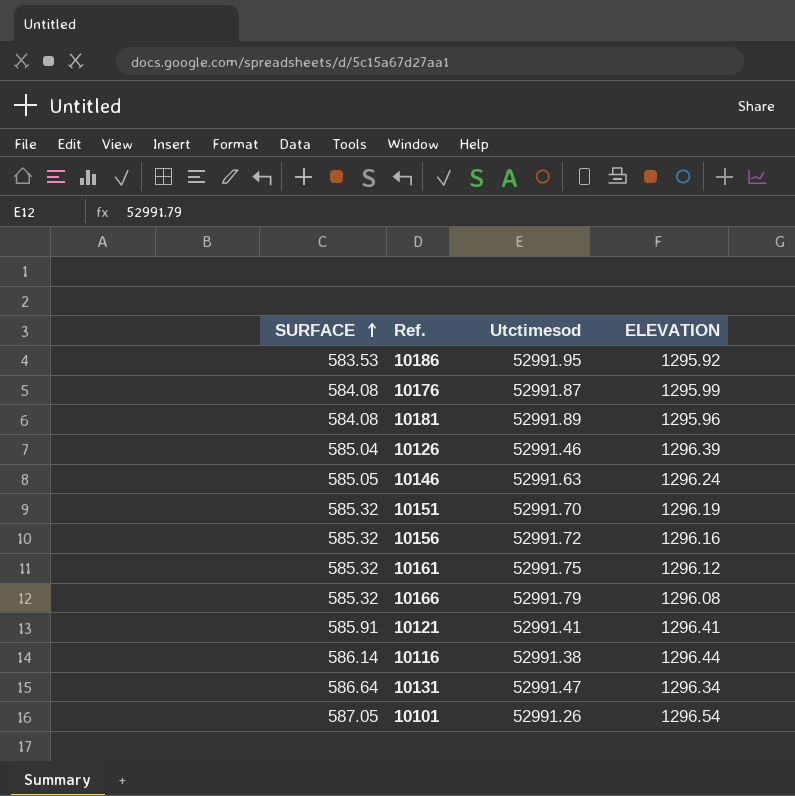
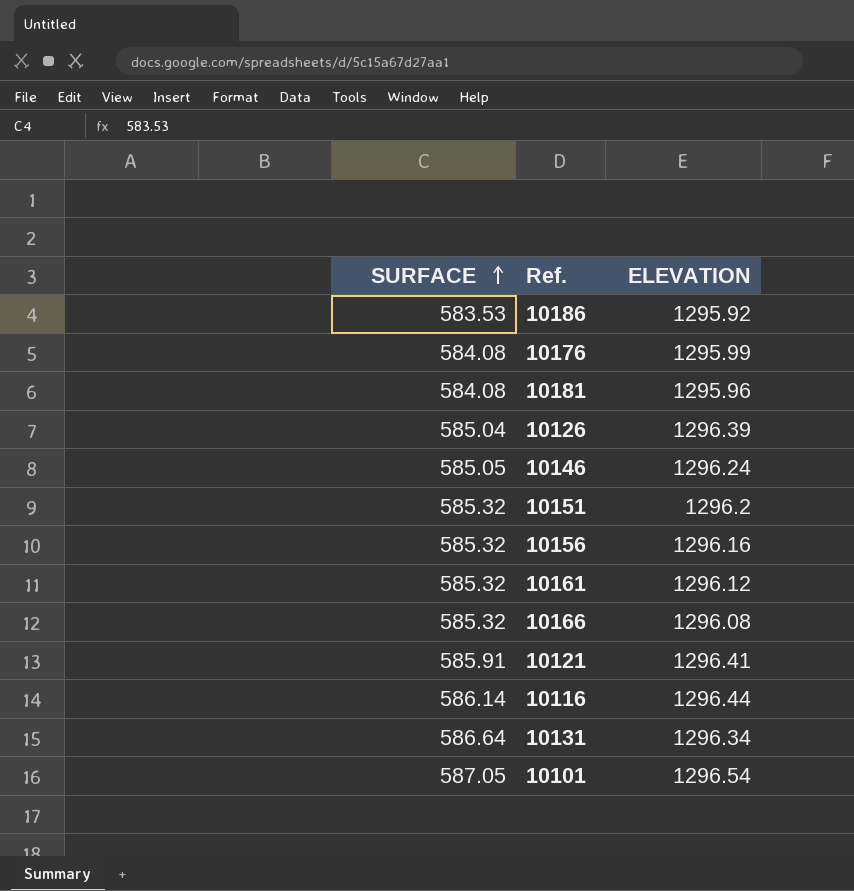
column Utctimesod | position: 3 -> none
10151 | ELEVATION: 1296.19 -> 1296.2

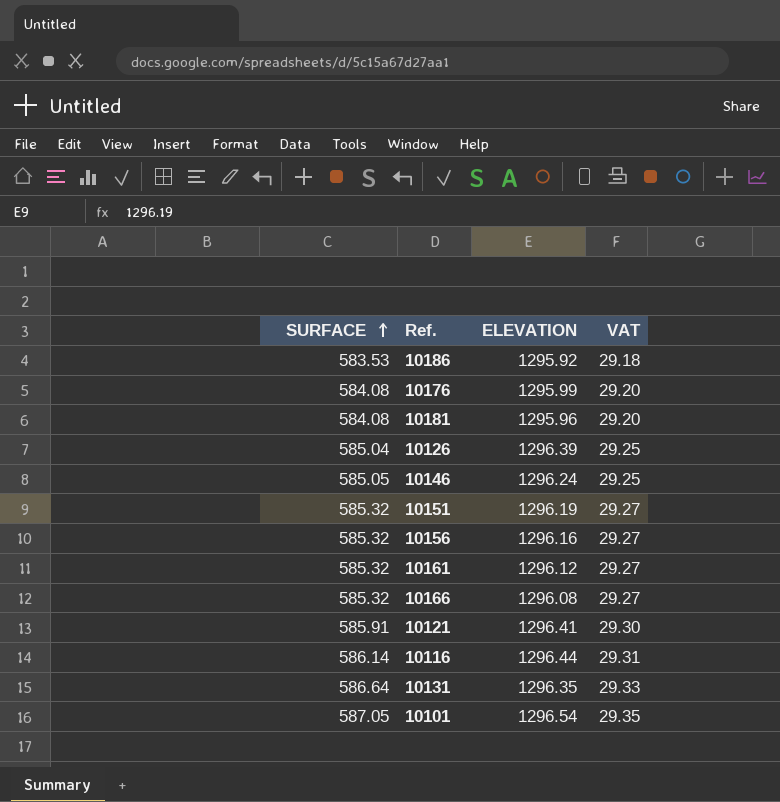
column VAT | formula: none -> [SURFACE] * 0.05
10151 | ELEVATION: 1296.2 -> 1296.19
10131 | ELEVATION: 1296.34 -> 1296.35

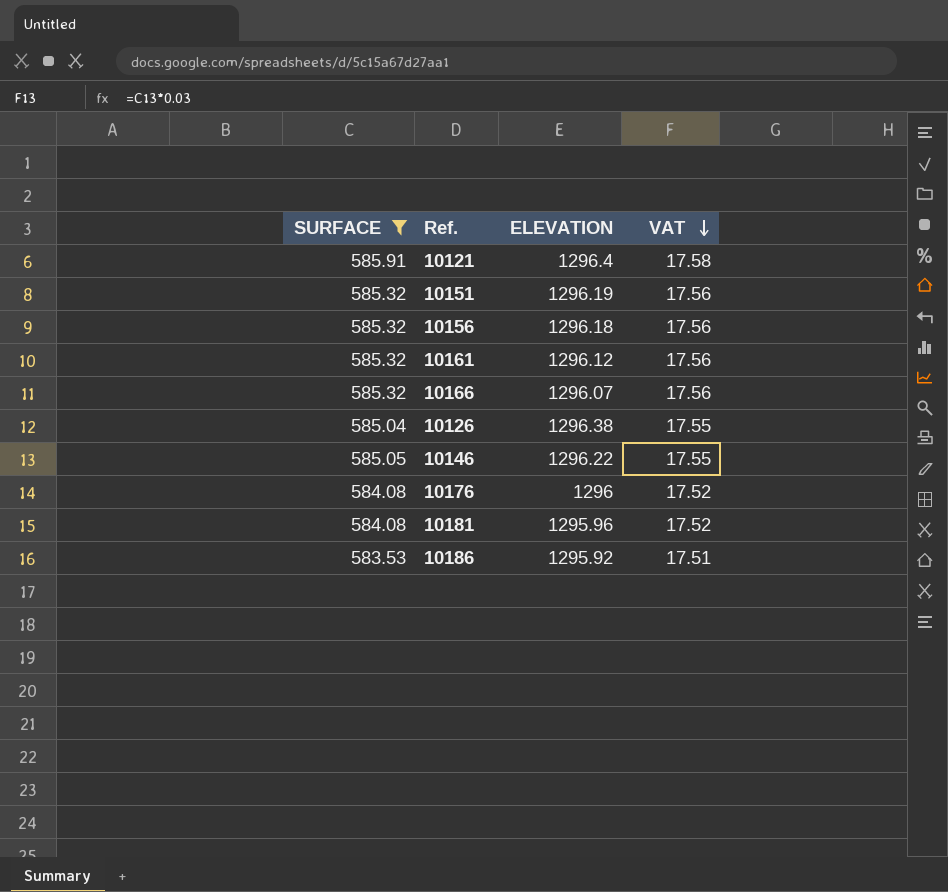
filter: none -> SURFACE <= 585.91
row order: SURFACE ascending -> VAT descending
column VAT | formula: [SURFACE] * 0.05 -> [SURFACE] * 0.03
10121 | ELEVATION: 1296.41 -> 1296.4
10156 | ELEVATION: 1296.16 -> 1296.18
10166 | ELEVATION: 1296.08 -> 1296.07
10126 | ELEVATION: 1296.39 -> 1296.38
10146 | ELEVATION: 1296.24 -> 1296.22
10176 | ELEVATION: 1295.99 -> 1296

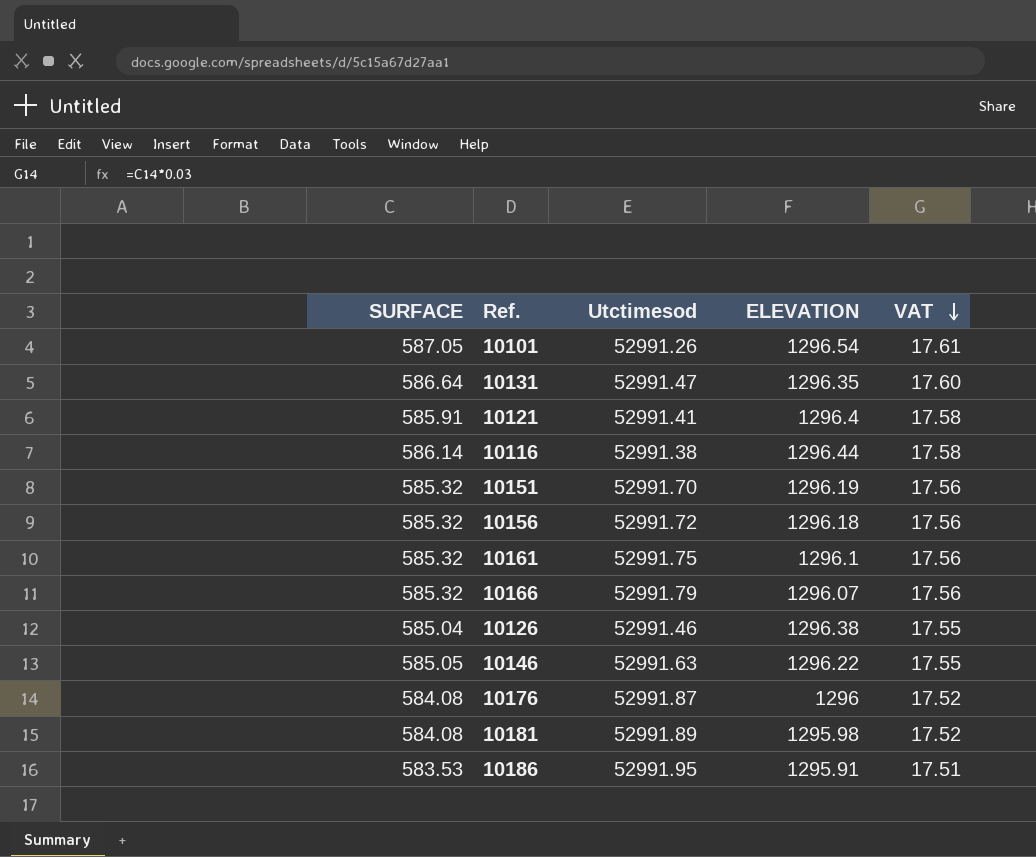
filter: SURFACE <= 585.91 -> none
column Utctimesod | position: none -> 3
10161 | ELEVATION: 1296.12 -> 1296.1
10181 | ELEVATION: 1295.96 -> 1295.98
10186 | ELEVATION: 1295.92 -> 1295.91

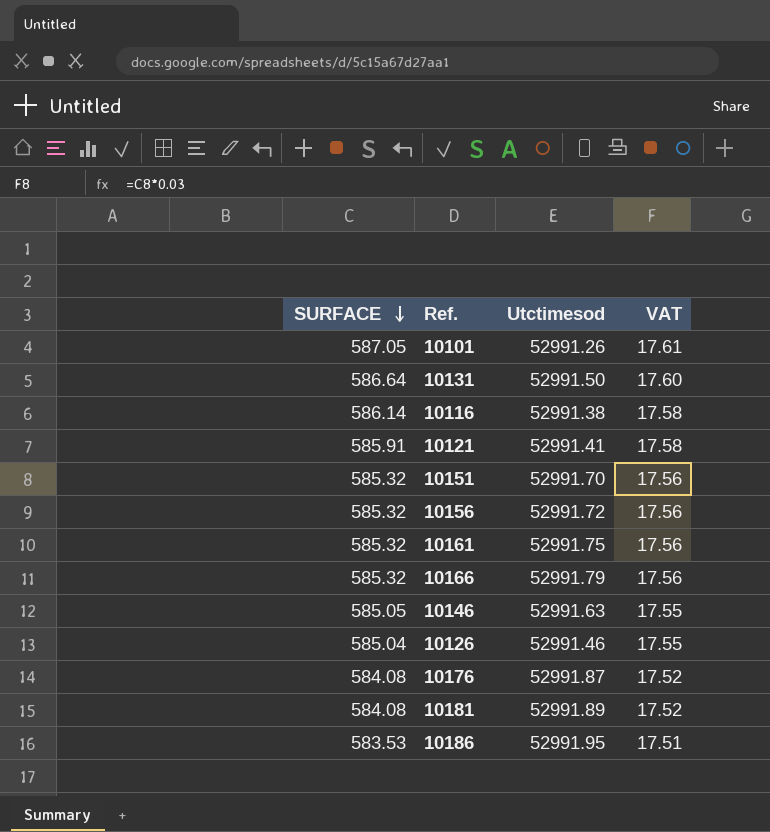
row order: VAT descending -> SURFACE descending
column ELEVATION | position: 4 -> none
10131 | Utctimesod: 52991.47 -> 52991.50

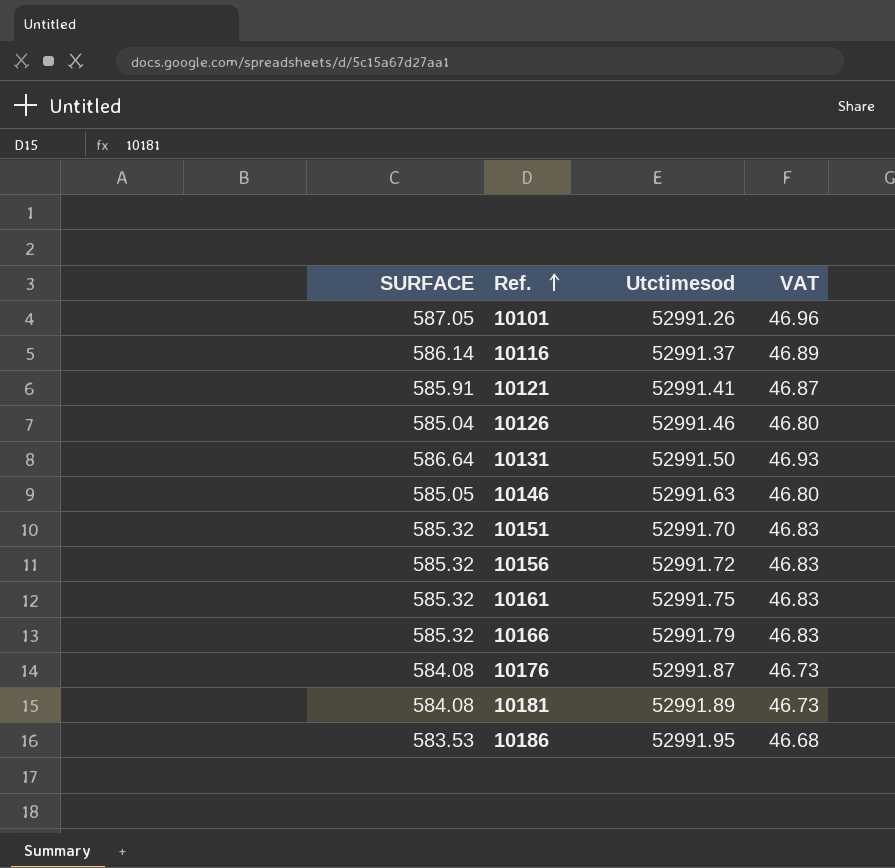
row order: SURFACE descending -> Ref. ascending
column VAT | formula: [SURFACE] * 0.03 -> [SURFACE] * 0.08
10116 | Utctimesod: 52991.38 -> 52991.37

